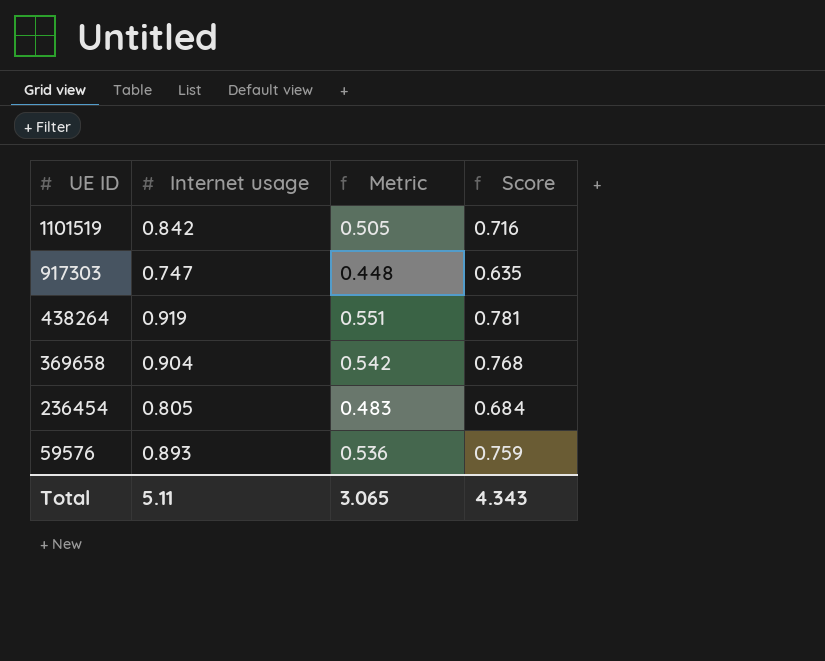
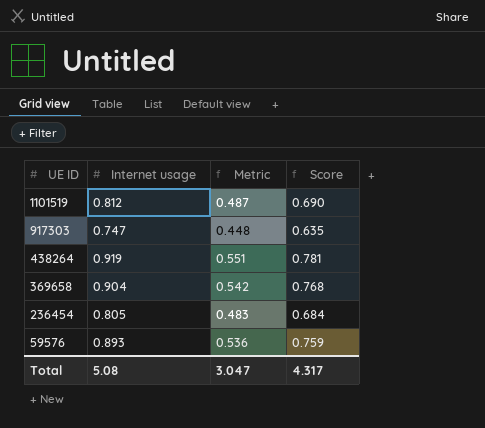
1101519 | Internet usage: 0.842 -> 0.812
1101519 | Metric: 0.505 -> 0.487
1101519 | Score: 0.716 -> 0.690
Total | Internet usage: 5.11 -> 5.08
Total | Metric: 3.065 -> 3.047
Total | Score: 4.343 -> 4.317

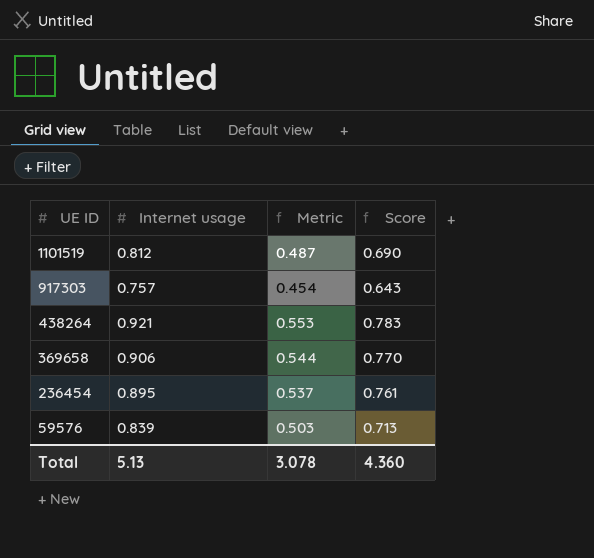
917303 | Internet usage: 0.747 -> 0.757
917303 | Metric: 0.448 -> 0.454
917303 | Score: 0.635 -> 0.643
438264 | Internet usage: 0.919 -> 0.921
438264 | Metric: 0.551 -> 0.553
438264 | Score: 0.781 -> 0.783
369658 | Internet usage: 0.904 -> 0.906
369658 | Metric: 0.542 -> 0.544
369658 | Score: 0.768 -> 0.770
236454 | Internet usage: 0.805 -> 0.895
236454 | Metric: 0.483 -> 0.537
236454 | Score: 0.684 -> 0.761
59576 | Internet usage: 0.893 -> 0.839
59576 | Metric: 0.536 -> 0.503
59576 | Score: 0.759 -> 0.713
Total | Internet usage: 5.08 -> 5.13
Total | Metric: 3.047 -> 3.078
Total | Score: 4.317 -> 4.360

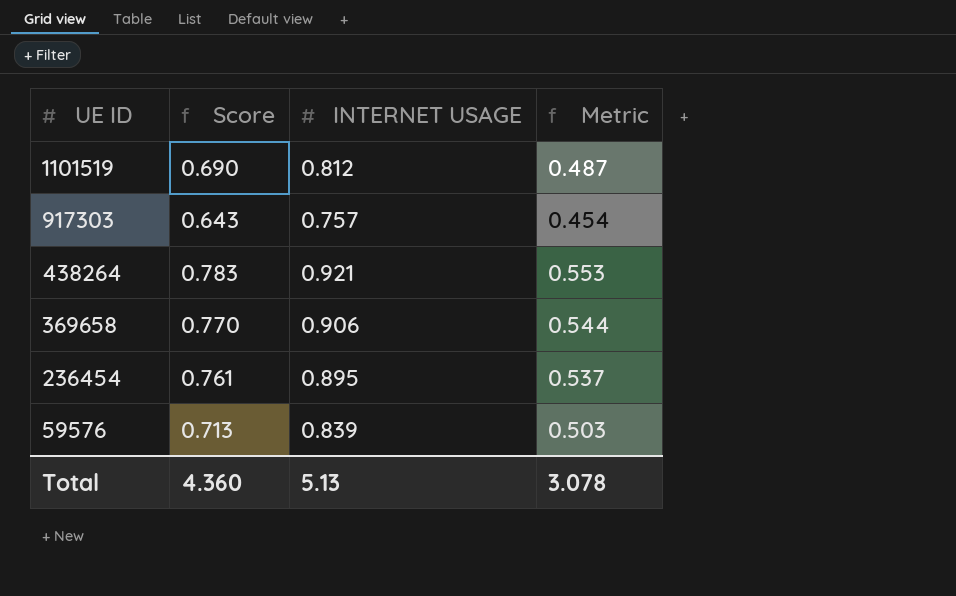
column Score | position: 4 -> 2
column name: Internet usage -> INTERNET USAGE

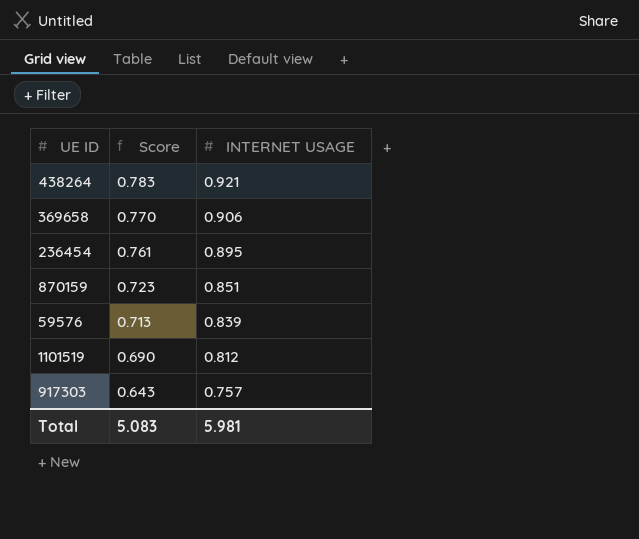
row order: UE ID descending -> Score descending
column Metric | formula: [INTERNET USAGE] * 0.6 -> none
row 870159: none -> 0.723 | 0.851
Total | Score: 4.360 -> 5.083
Total | INTERNET USAGE: 5.13 -> 5.981

